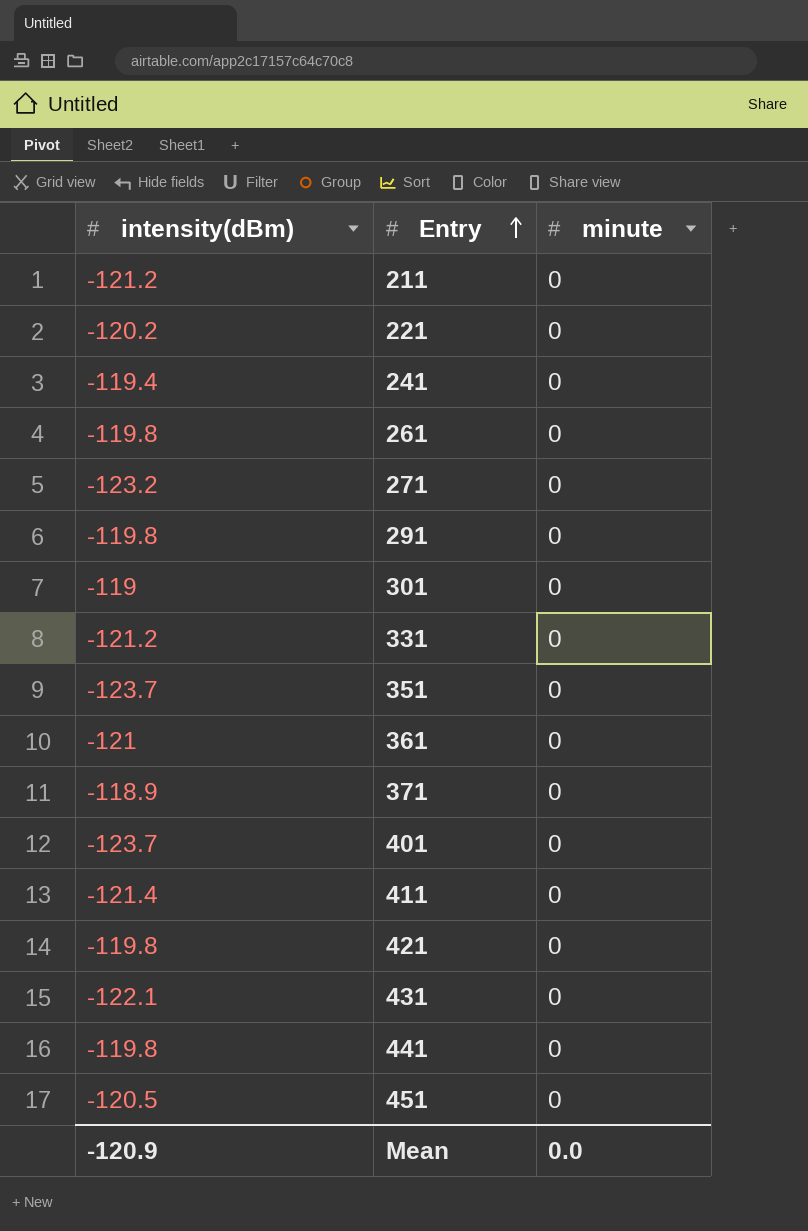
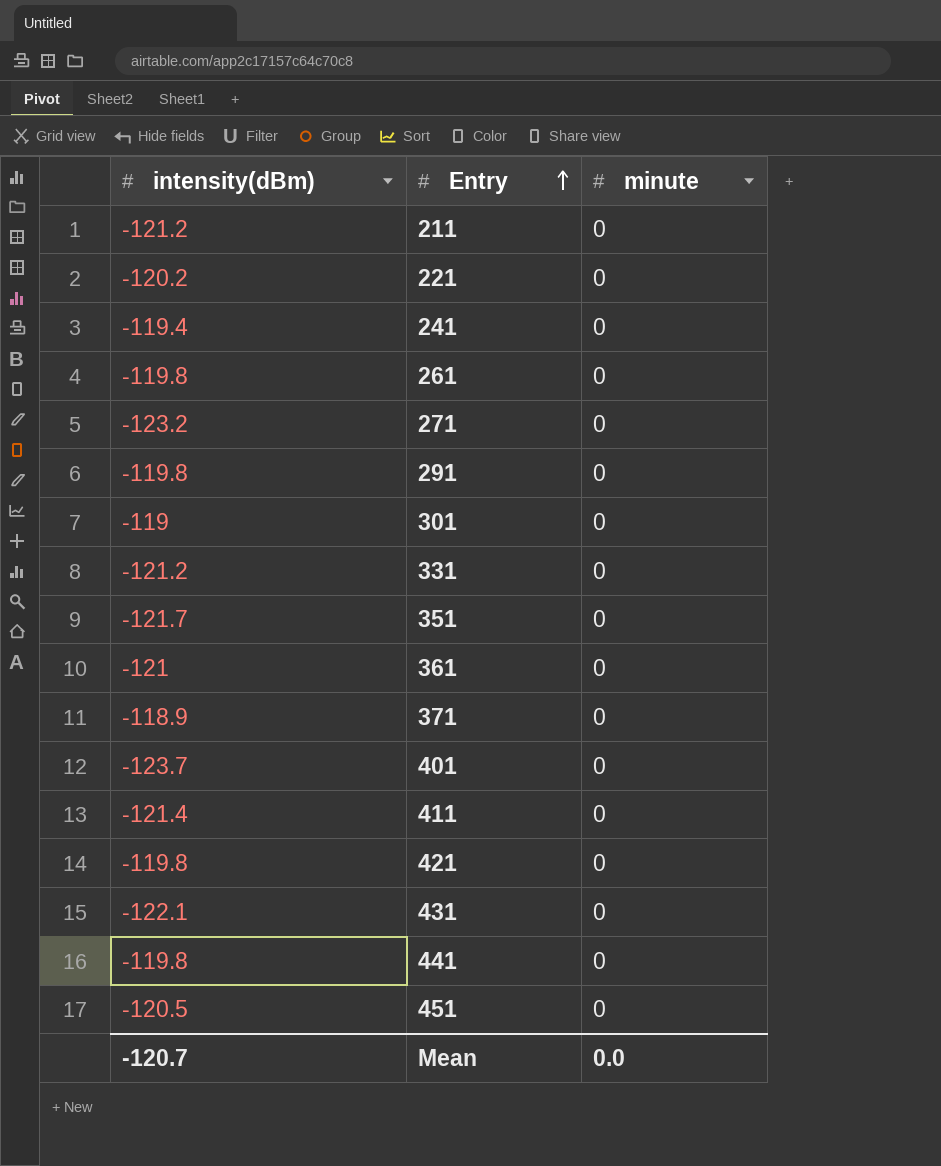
351 | intensity(dBm): -123.7 -> -121.7
Mean | intensity(dBm): -120.9 -> -120.7

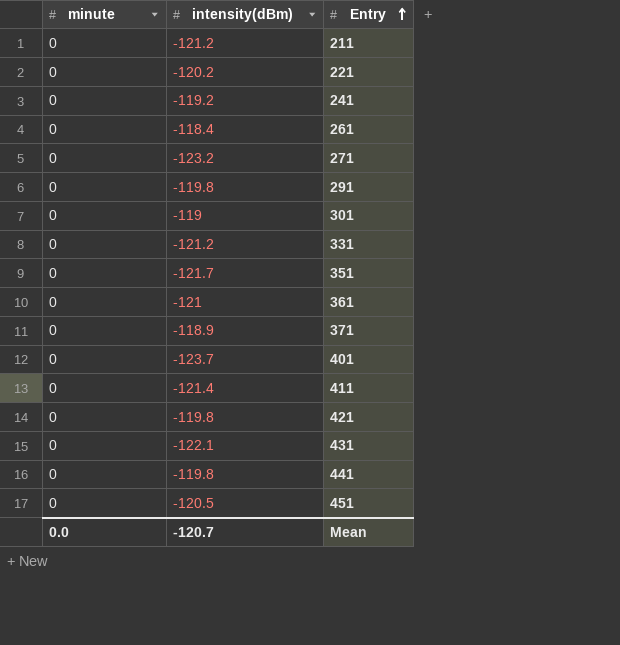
column minute | position: 3 -> 1
241 | intensity(dBm): -119.4 -> -119.2
261 | intensity(dBm): -119.8 -> -118.4

